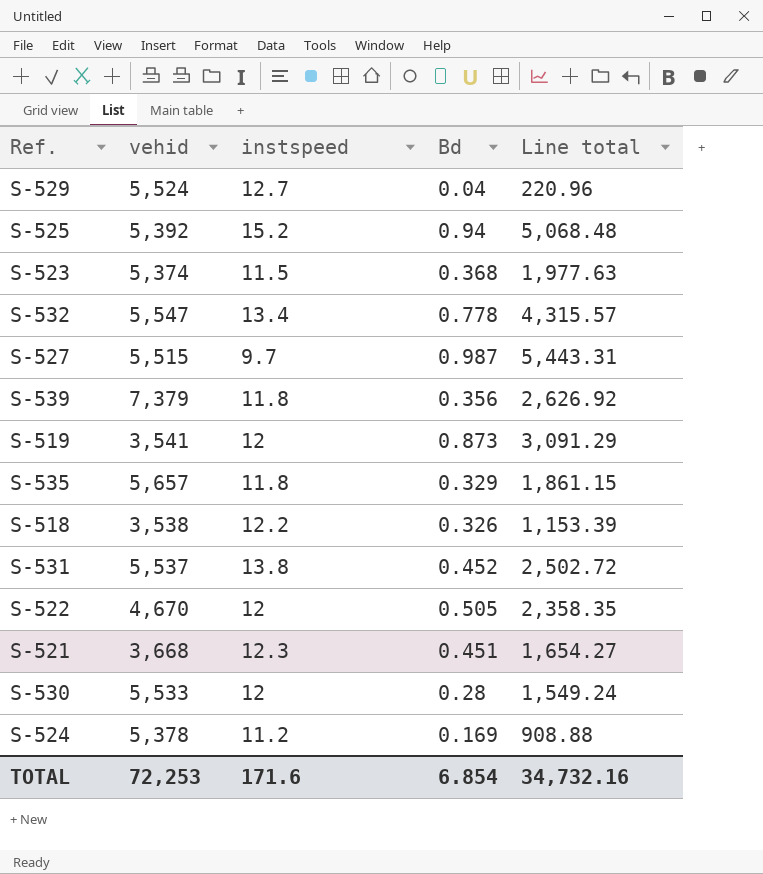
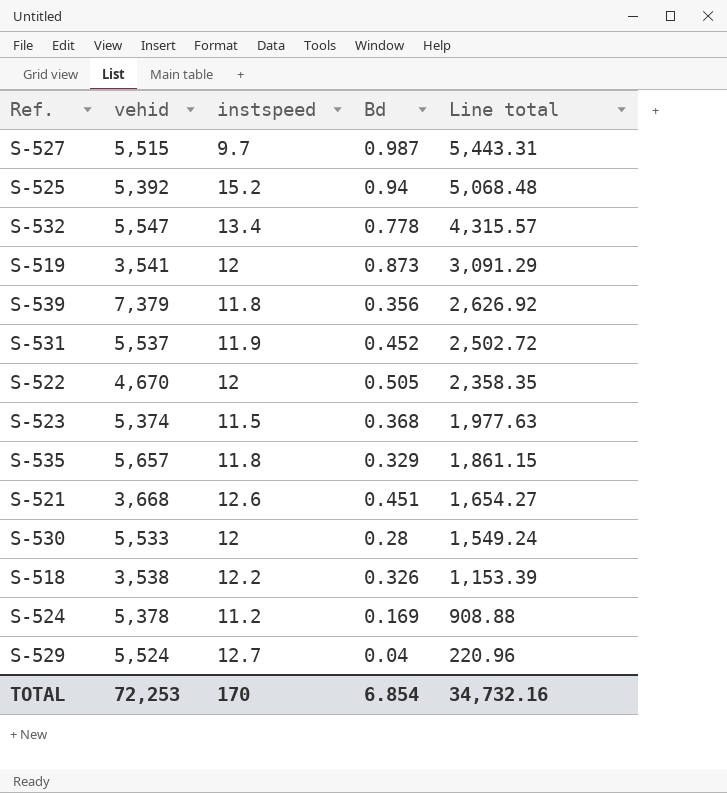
row order: none -> Line total descending
S-531 | instspeed: 13.8 -> 11.9
S-521 | instspeed: 12.3 -> 12.6
TOTAL | instspeed: 171.6 -> 170

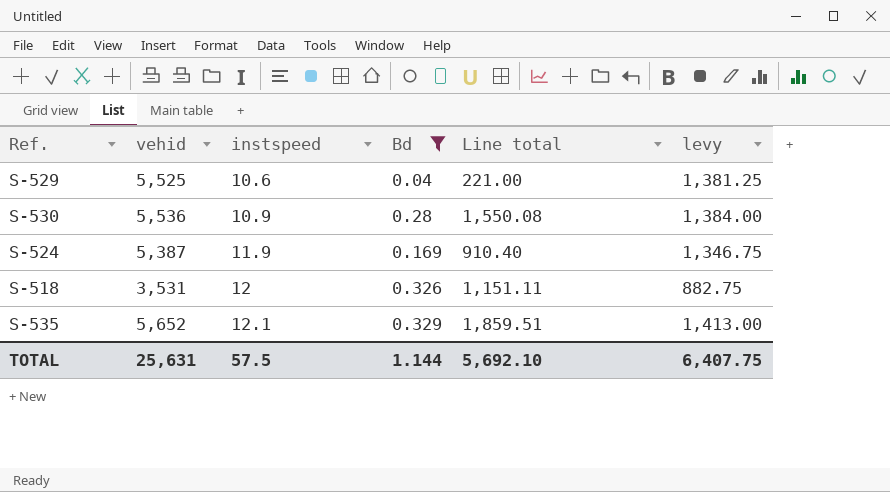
filter: none -> Bd <= 0.329
row order: Line total descending -> instspeed ascending
column levy | formula: none -> [vehid] * 0.25
S-529 | vehid: 5,524 -> 5,525
S-529 | instspeed: 12.7 -> 10.6
S-529 | Line total: 220.96 -> 221.00
S-530 | vehid: 5,533 -> 5,536
S-530 | instspeed: 12 -> 10.9
S-530 | Line total: 1,549.24 -> 1,550.08
S-524 | vehid: 5,378 -> 5,387
S-524 | instspeed: 11.2 -> 11.9
S-524 | Line total: 908.88 -> 910.40
S-518 | vehid: 3,538 -> 3,531
S-518 | instspeed: 12.2 -> 12
S-518 | Line total: 1,153.39 -> 1,151.11
S-535 | vehid: 5,657 -> 5,652
S-535 | instspeed: 11.8 -> 12.1
S-535 | Line total: 1,861.15 -> 1,859.51
TOTAL | vehid: 72,253 -> 25,631
TOTAL | instspeed: 170 -> 57.5
TOTAL | Bd: 6.854 -> 1.144
TOTAL | Line total: 34,732.16 -> 5,692.10

